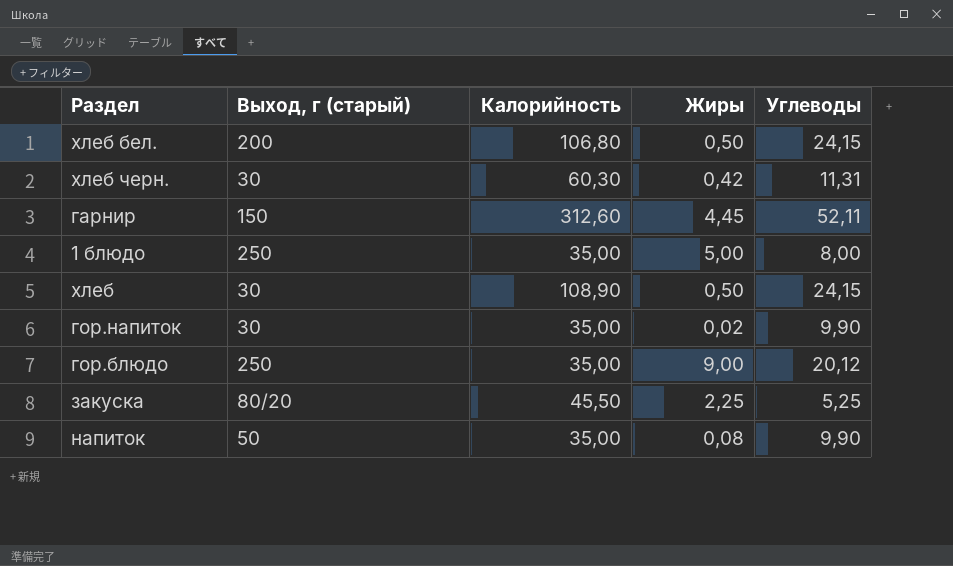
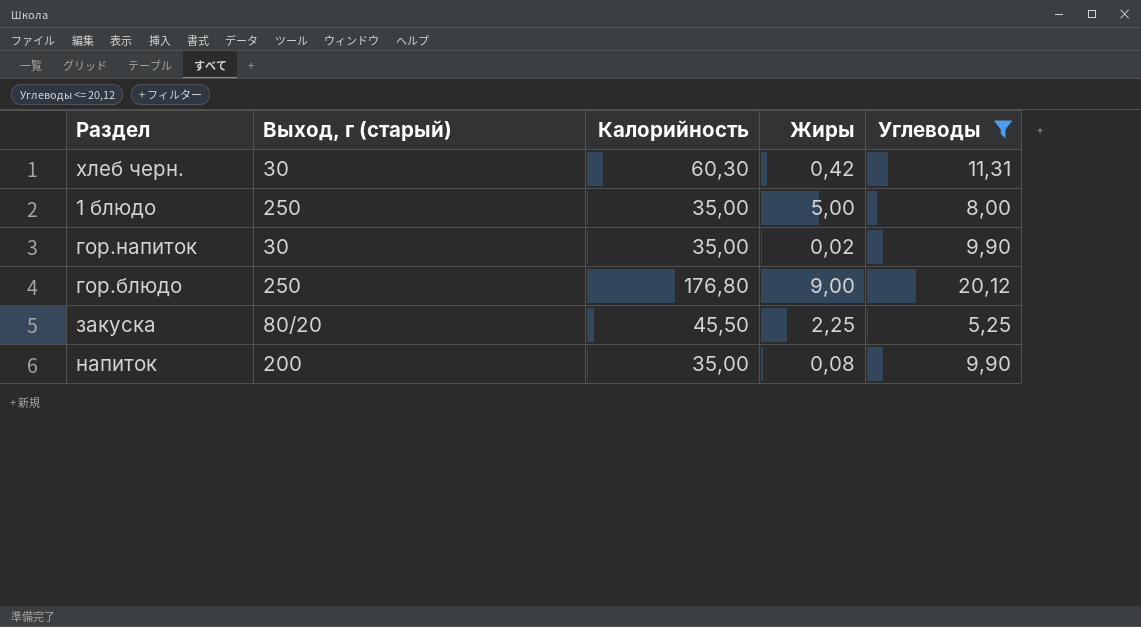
filter: none -> Углеводы <= 20,12
гор.блюдо | Калорийность: 35,00 -> 176,80
напиток | Выход, г (старый): 50 -> 200

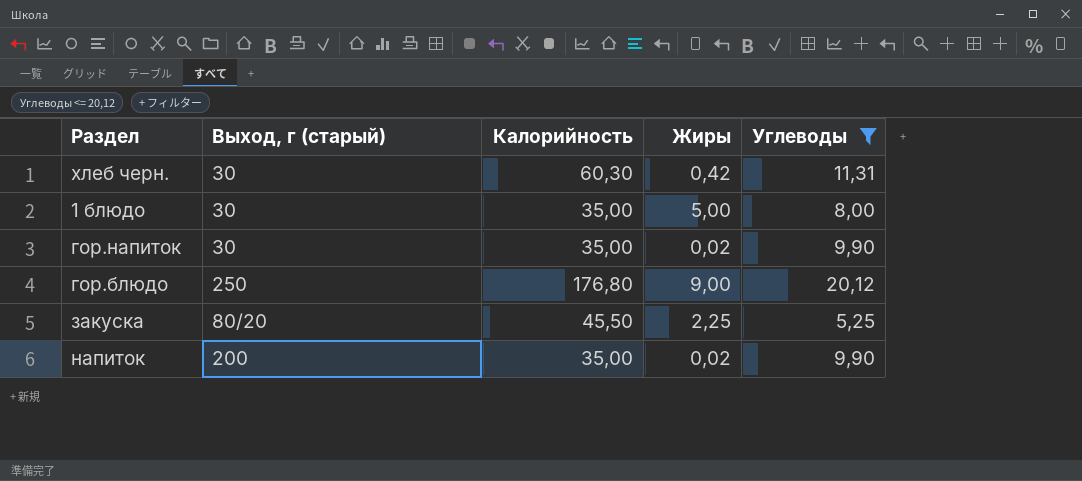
1 блюдо | Выход, г (старый): 250 -> 30
напиток | Жиры: 0,08 -> 0,02

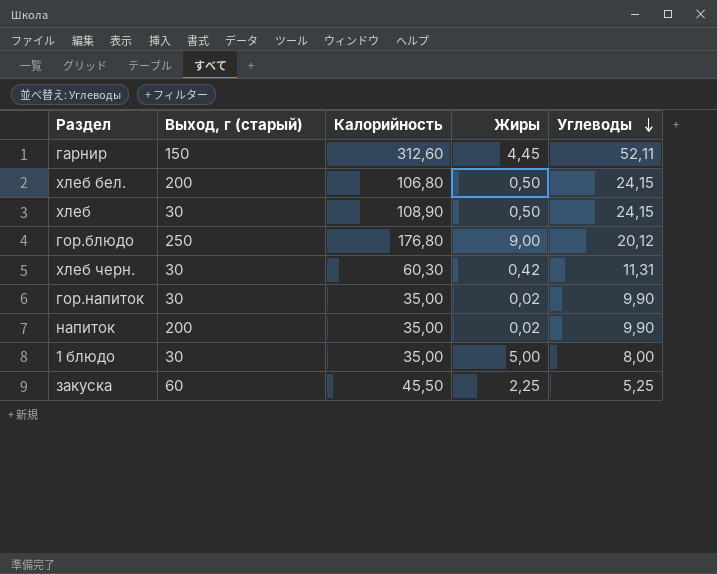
filter: Углеводы <= 20,12 -> none
row order: none -> Углеводы descending
закуска | Выход, г (старый): 80/20 -> 60

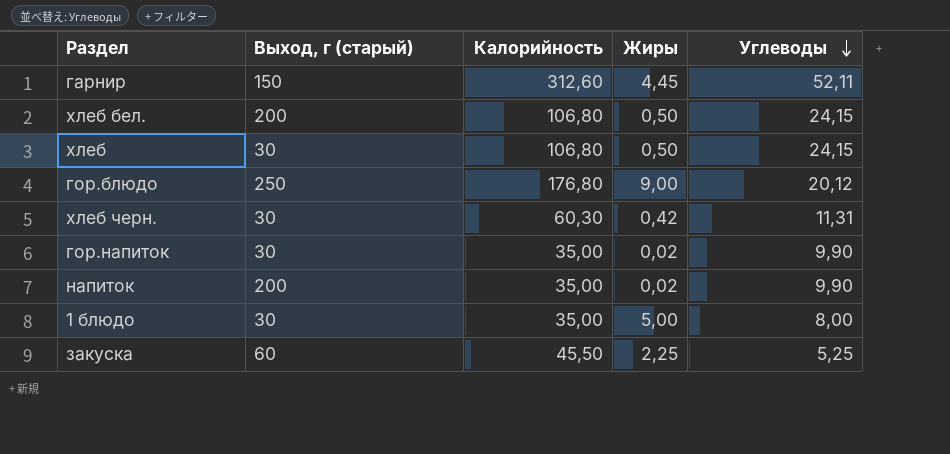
хлеб | Калорийность: 108,90 -> 106,80

